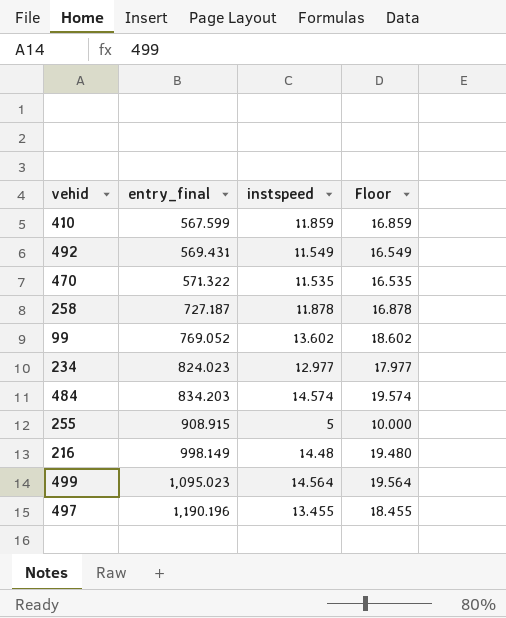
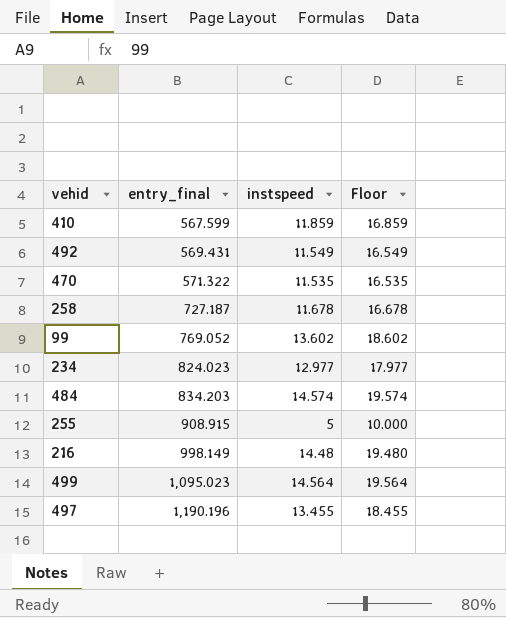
258 | instspeed: 11.878 -> 11.678
258 | Floor: 16.878 -> 16.678

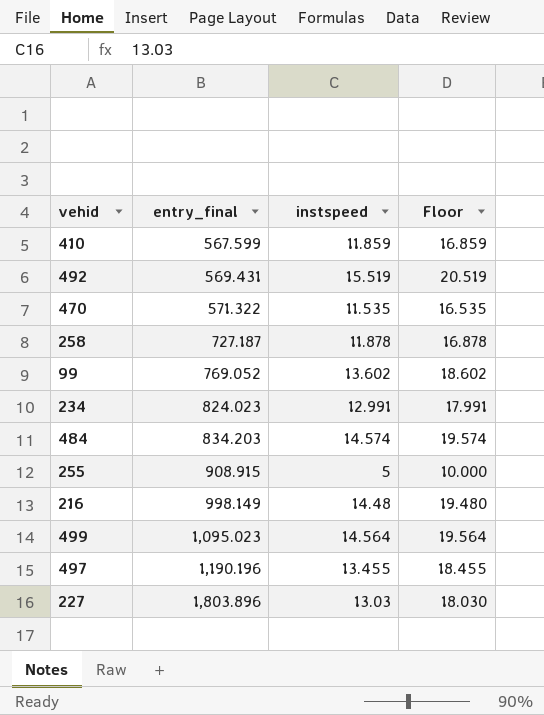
492 | instspeed: 11.549 -> 15.519
492 | Floor: 16.549 -> 20.519
258 | instspeed: 11.678 -> 11.878
258 | Floor: 16.678 -> 16.878
234 | instspeed: 12.977 -> 12.991
234 | Floor: 17.977 -> 17.991
row 227: none -> 1,803.896 | 13.03 | 18.030

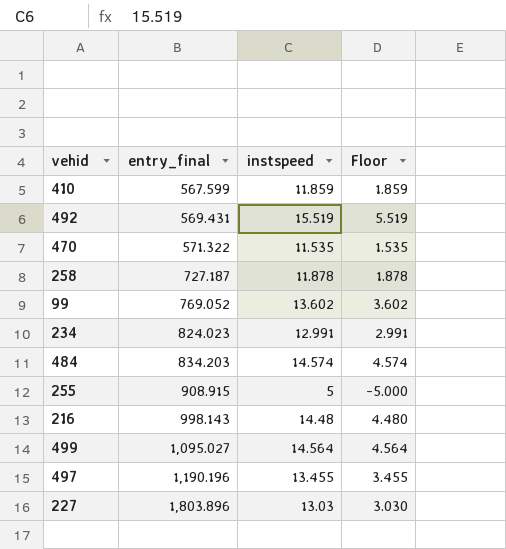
column Floor | formula: [instspeed] + 5 -> [instspeed] - 10
216 | entry_final: 998.149 -> 998.143
499 | entry_final: 1,095.023 -> 1,095.027

